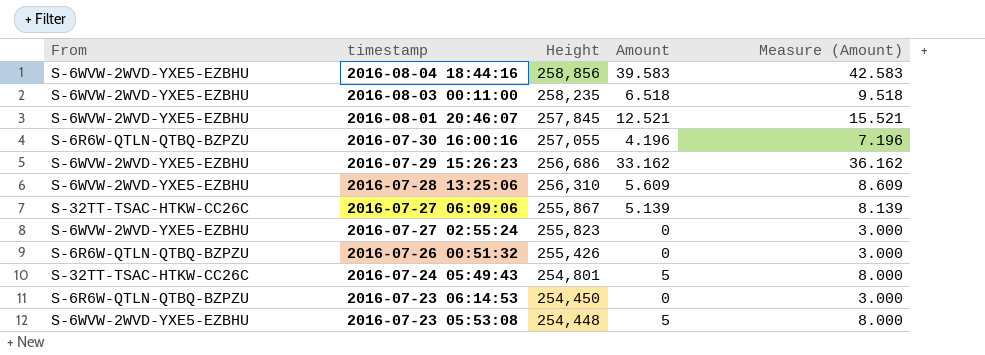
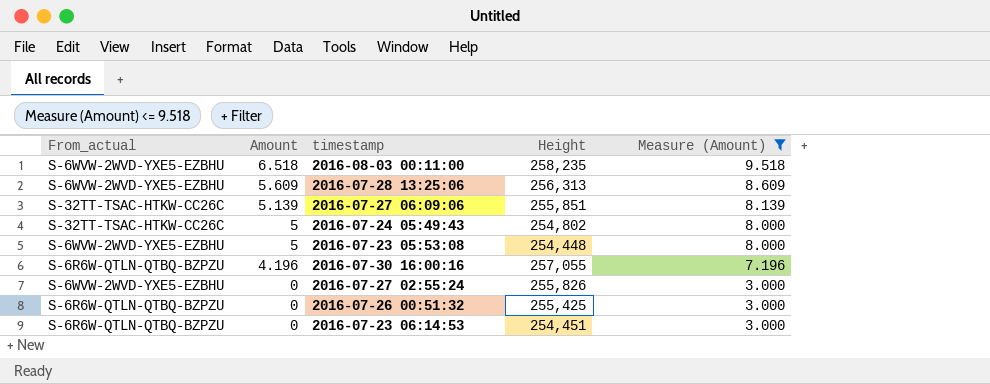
filter: none -> Measure (Amount) <= 9.518
row order: timestamp descending -> Amount descending
column name: From -> From_actual
column Amount | position: 4 -> 2
2016-07-28 13:25:06 | Height: 256,310 -> 256,313
2016-07-27 06:09:06 | Height: 255,867 -> 255,851
2016-07-24 05:49:43 | Height: 254,801 -> 254,802
2016-07-27 02:55:24 | Height: 255,823 -> 255,826
2016-07-26 00:51:32 | Height: 255,426 -> 255,425
2016-07-23 06:14:53 | Height: 254,450 -> 254,451

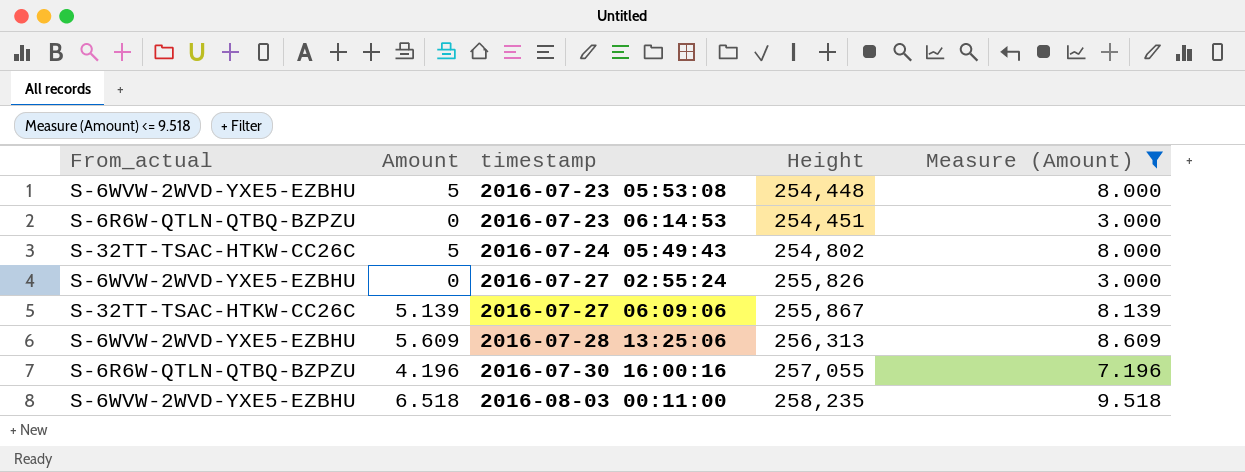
row order: Amount descending -> timestamp ascending
row 2016-07-26 00:51:32: S-6R6W-QTLN-QTBQ-BZPZU | 0 | 255,425 | 3.000 -> none
2016-07-27 06:09:06 | Height: 255,851 -> 255,867

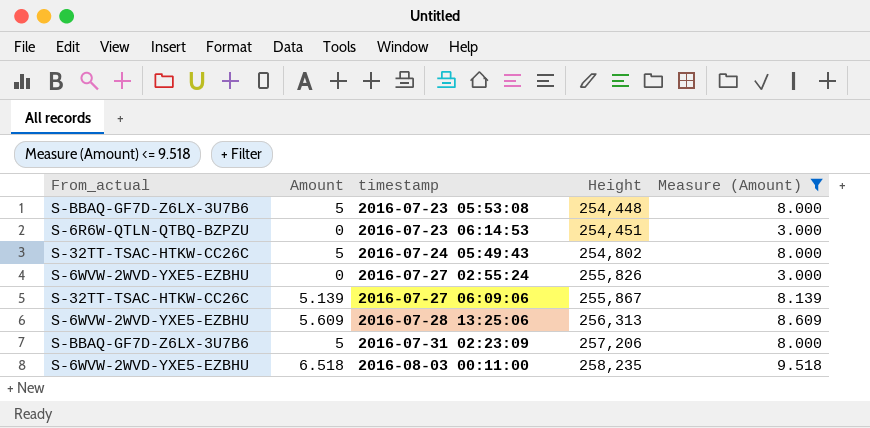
row 2016-07-30 16:00:16: S-6R6W-QTLN-QTBQ-BZPZU | 4.196 | 257,055 | 7.196 -> none
2016-07-23 05:53:08 | From_actual: S-6WVW-2WVD-YXE5-EZBHU -> S-BBAQ-GF7D-Z6LX-3U7B6
row 2016-07-31 02:23:09: none -> S-BBAQ-GF7D-Z6LX-3U7B6 | 5 | 257,206 | 8.000

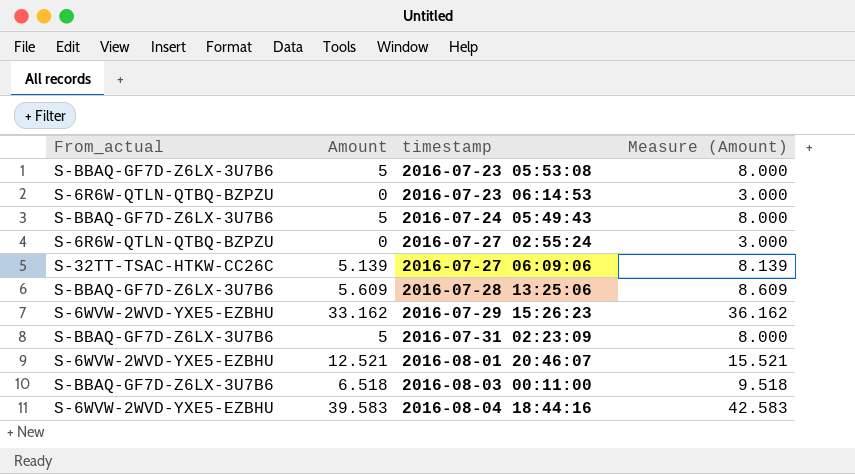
filter: Measure (Amount) <= 9.518 -> none
column Height | position: 4 -> none
2016-07-24 05:49:43 | From_actual: S-32TT-TSAC-HTKW-CC26C -> S-BBAQ-GF7D-Z6LX-3U7B6
2016-07-27 02:55:24 | From_actual: S-6WVW-2WVD-YXE5-EZBHU -> S-6R6W-QTLN-QTBQ-BZPZU
2016-07-28 13:25:06 | From_actual: S-6WVW-2WVD-YXE5-EZBHU -> S-BBAQ-GF7D-Z6LX-3U7B6
2016-08-03 00:11:00 | From_actual: S-6WVW-2WVD-YXE5-EZBHU -> S-BBAQ-GF7D-Z6LX-3U7B6

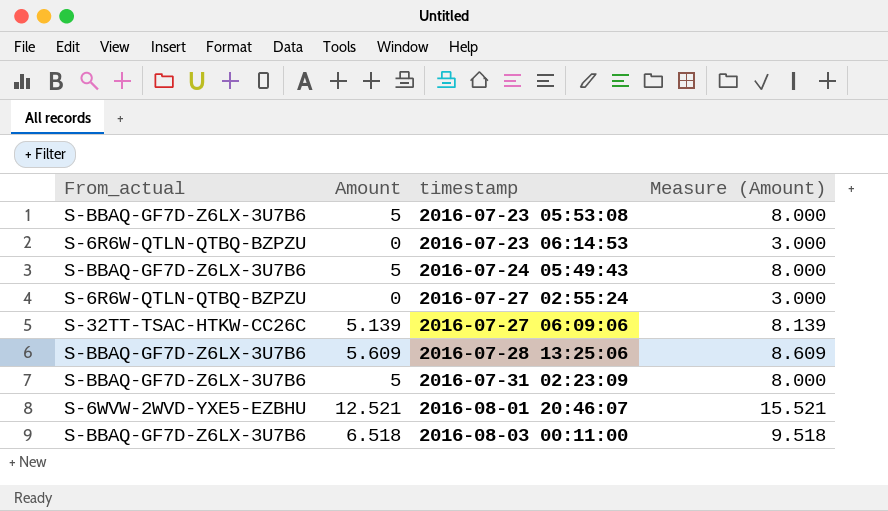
row 2016-07-29 15:26:23: S-6WVW-2WVD-YXE5-EZBHU | 33.162 | 36.162 -> none
row 2016-08-04 18:44:16: S-6WVW-2WVD-YXE5-EZBHU | 39.583 | 42.583 -> none

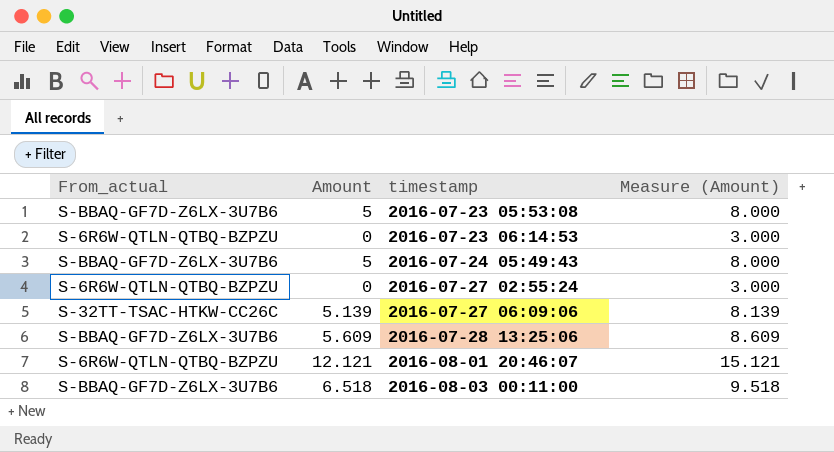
row 2016-07-31 02:23:09: S-BBAQ-GF7D-Z6LX-3U7B6 | 5 | 8.000 -> none
2016-08-01 20:46:07 | From_actual: S-6WVW-2WVD-YXE5-EZBHU -> S-6R6W-QTLN-QTBQ-BZPZU
2016-08-01 20:46:07 | Amount: 12.521 -> 12.121
2016-08-01 20:46:07 | Measure (Amount): 15.521 -> 15.121

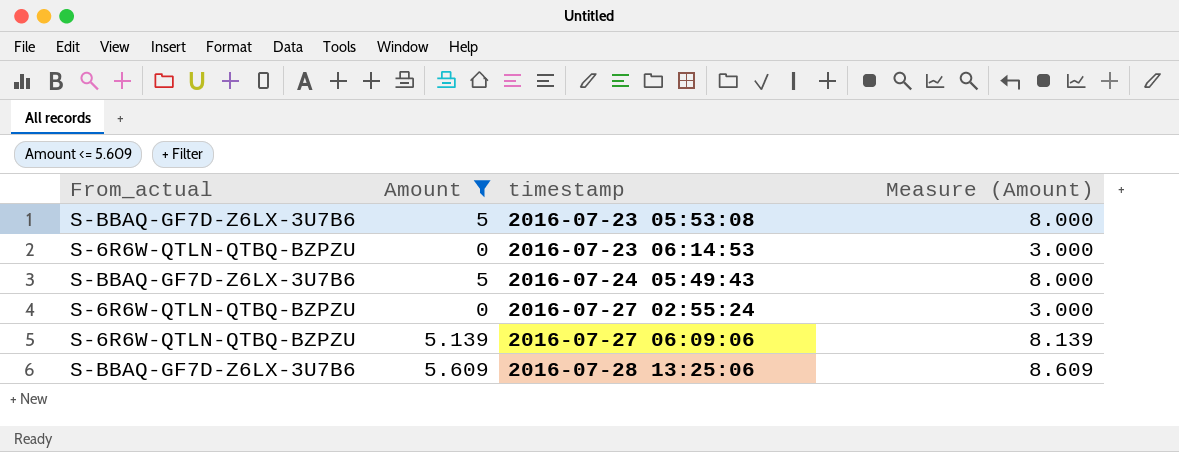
filter: none -> Amount <= 5.609
2016-07-27 06:09:06 | From_actual: S-32TT-TSAC-HTKW-CC26C -> S-6R6W-QTLN-QTBQ-BZPZU

